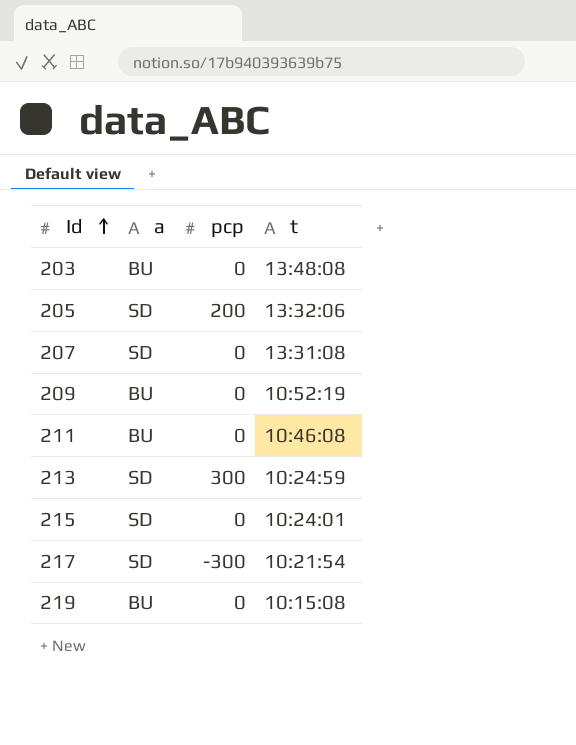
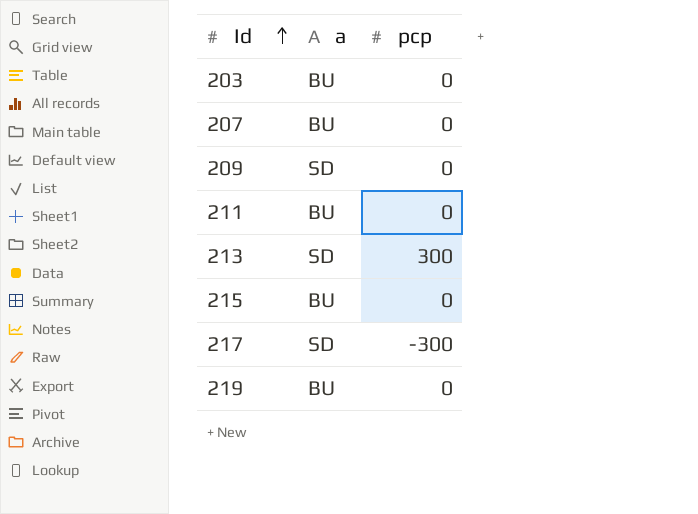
column t | position: 4 -> none
row 205: SD | 200 | 13:32:06 -> none
207 | a: SD -> BU
209 | a: BU -> SD
215 | a: SD -> BU

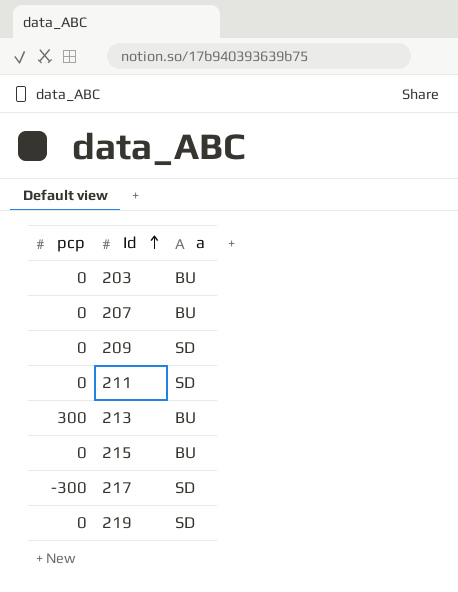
column pcp | position: 3 -> 1
211 | a: BU -> SD
213 | a: SD -> BU
219 | a: BU -> SD

